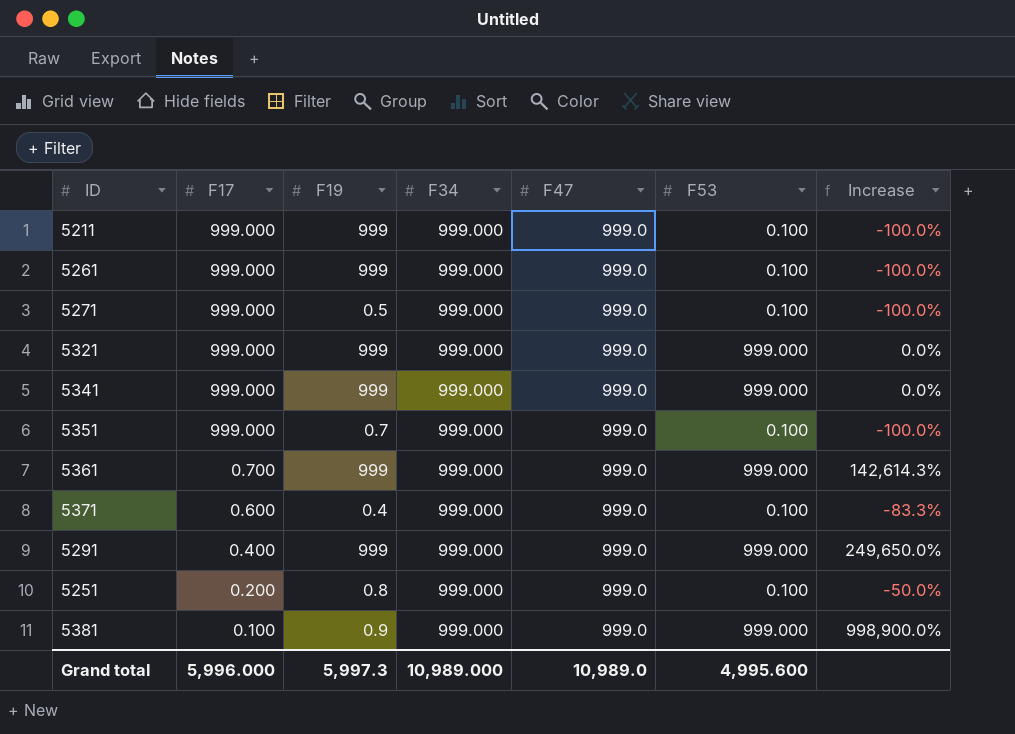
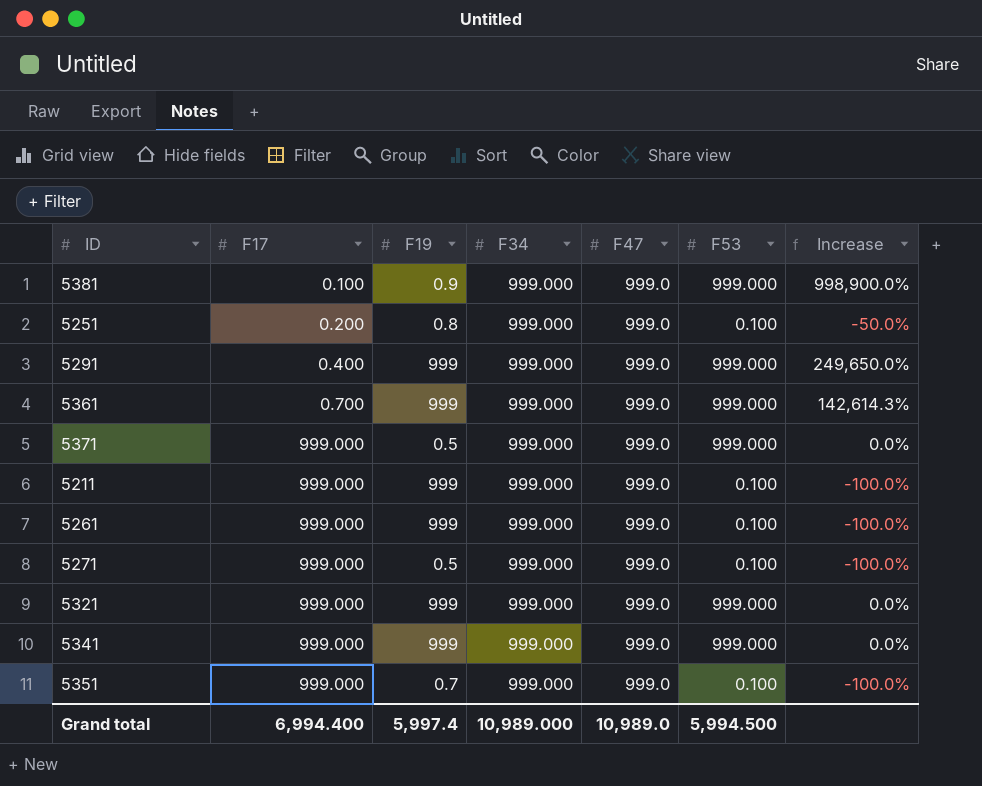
row order: F17 descending -> F17 ascending
5371 | F17: 0.600 -> 999.000
5371 | F19: 0.4 -> 0.5
5371 | F53: 0.100 -> 999.000
5371 | Increase: -83.3% -> 0.0%
Grand total | F17: 5,996.000 -> 6,994.400
Grand total | F19: 5,997.3 -> 5,997.4
Grand total | F53: 4,995.600 -> 5,994.500

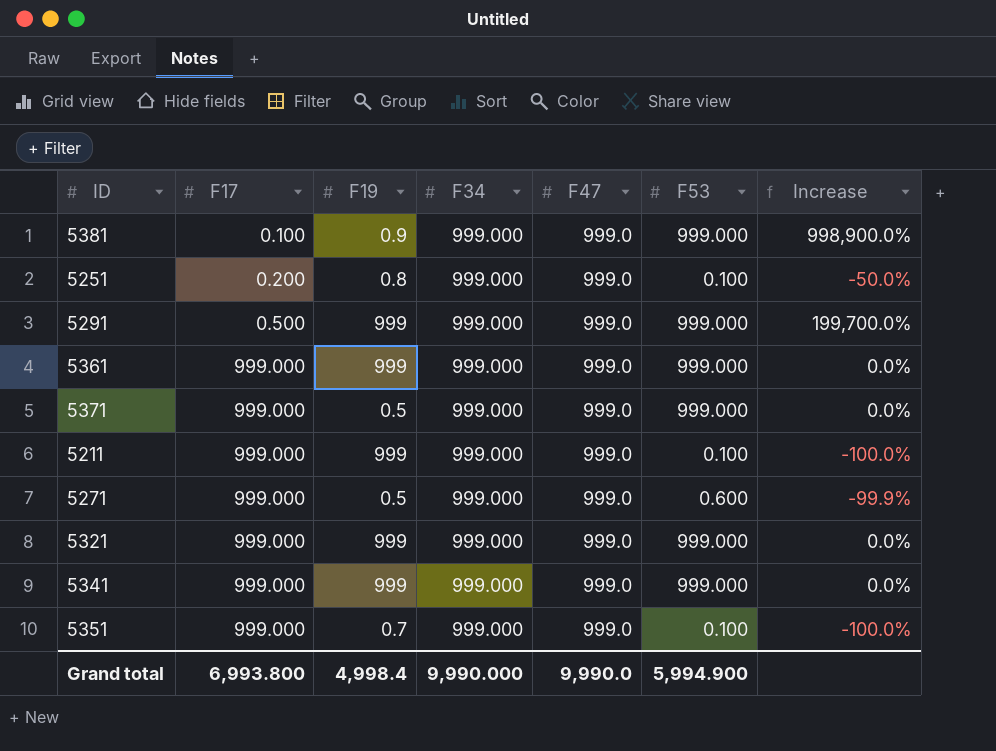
row 5261: 999.000 | 999 | 999.000 | 999.0 | 0.100 | -100.0% -> none
5291 | F17: 0.400 -> 0.500
5291 | Increase: 249,650.0% -> 199,700.0%
5361 | F17: 0.700 -> 999.000
5361 | Increase: 142,614.3% -> 0.0%
5271 | F53: 0.100 -> 0.600
5271 | Increase: -100.0% -> -99.9%
Grand total | F17: 6,994.400 -> 6,993.800
Grand total | F19: 5,997.4 -> 4,998.4
Grand total | F34: 10,989.000 -> 9,990.000
Grand total | F47: 10,989.0 -> 9,990.0
Grand total | F53: 5,994.500 -> 5,994.900

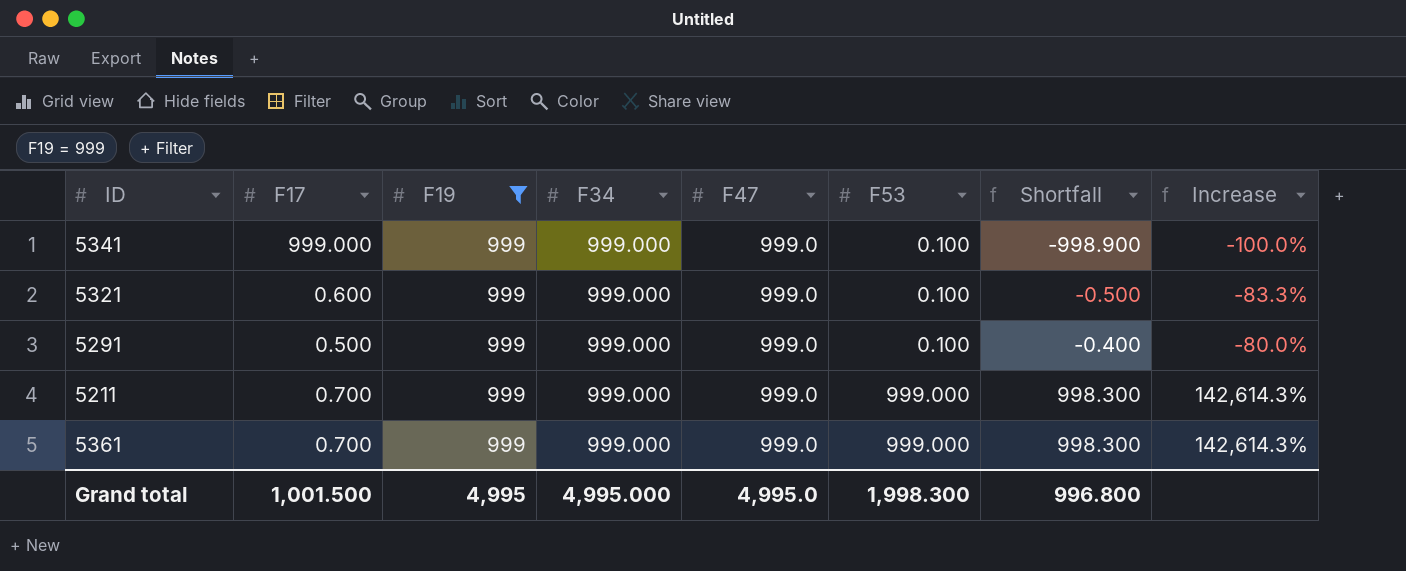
filter: none -> F19 = 999
row order: F17 ascending -> F53 ascending
column Shortfall | formula: none -> [F53] - [F17]
5341 | F53: 999.000 -> 0.100
5341 | Increase: 0.0% -> -100.0%
5321 | F17: 999.000 -> 0.600
5321 | F53: 999.000 -> 0.100
5321 | Increase: 0.0% -> -83.3%
5291 | F53: 999.000 -> 0.100
5291 | Increase: 199,700.0% -> -80.0%
5211 | F17: 999.000 -> 0.700
5211 | F53: 0.100 -> 999.000
5211 | Increase: -100.0% -> 142,614.3%
5361 | F17: 999.000 -> 0.700
5361 | Increase: 0.0% -> 142,614.3%
Grand total | F17: 6,993.800 -> 1,001.500
Grand total | F19: 4,998.4 -> 4,995
Grand total | F34: 9,990.000 -> 4,995.000
Grand total | F47: 9,990.0 -> 4,995.0
Grand total | F53: 5,994.900 -> 1,998.300

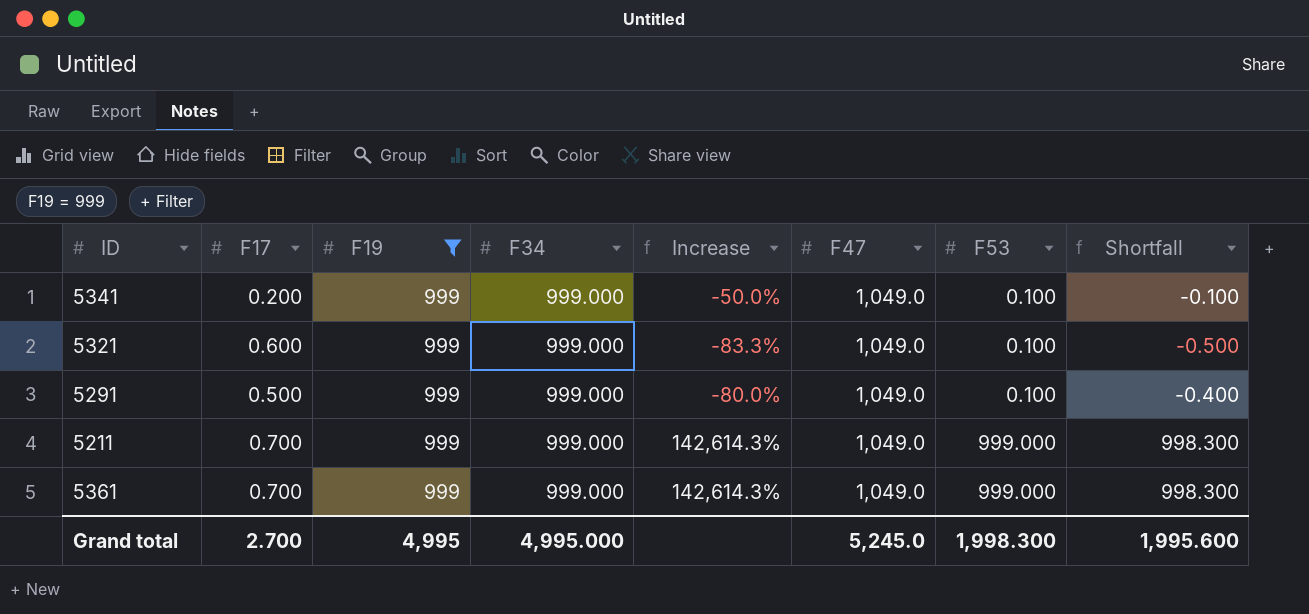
column Increase | position: 8 -> 5
5341 | F17: 999.000 -> 0.200
5341 | Increase: -100.0% -> -50.0%
5341 | F47: 999.0 -> 1,049.0
5341 | Shortfall: -998.900 -> -0.100
5321 | F47: 999.0 -> 1,049.0
5291 | F47: 999.0 -> 1,049.0
5211 | F47: 999.0 -> 1,049.0
5361 | F47: 999.0 -> 1,049.0
Grand total | F17: 1,001.500 -> 2.700
Grand total | F47: 4,995.0 -> 5,245.0
Grand total | Shortfall: 996.800 -> 1,995.600

